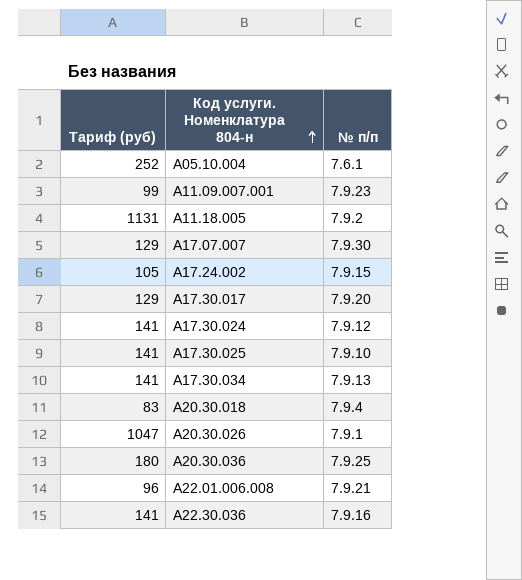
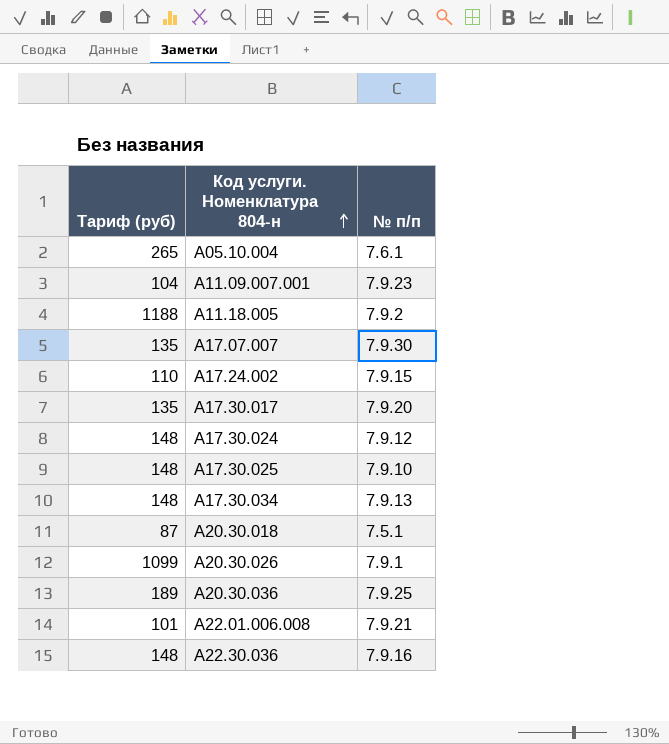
A05.10.004 | Тариф (руб): 252 -> 265
A11.09.007.001 | Тариф (руб): 99 -> 104
A11.18.005 | Тариф (руб): 1131 -> 1188
A17.07.007 | Тариф (руб): 129 -> 135
A17.24.002 | Тариф (руб): 105 -> 110
A17.30.017 | Тариф (руб): 129 -> 135
A17.30.024 | Тариф (руб): 141 -> 148
A17.30.025 | Тариф (руб): 141 -> 148
A17.30.034 | Тариф (руб): 141 -> 148
A20.30.018 | Тариф (руб): 83 -> 87
A20.30.018 | № п/п: 7.9.4 -> 7.5.1
A20.30.026 | Тариф (руб): 1047 -> 1099
A20.30.036 | Тариф (руб): 180 -> 189
A22.01.006.008 | Тариф (руб): 96 -> 101
A22.30.036 | Тариф (руб): 141 -> 148

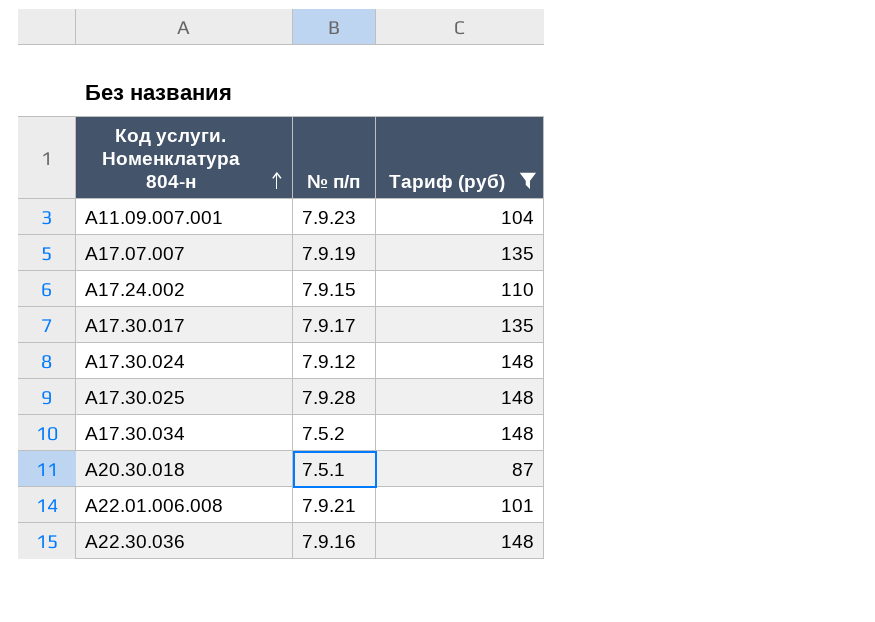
filter: none -> Тариф (руб) <= 148
column Тариф (руб) | position: 1 -> 3
A17.07.007 | № п/п: 7.9.30 -> 7.9.19
A17.30.017 | № п/п: 7.9.20 -> 7.9.17
A17.30.025 | № п/п: 7.9.10 -> 7.9.28
A17.30.034 | № п/п: 7.9.13 -> 7.5.2

